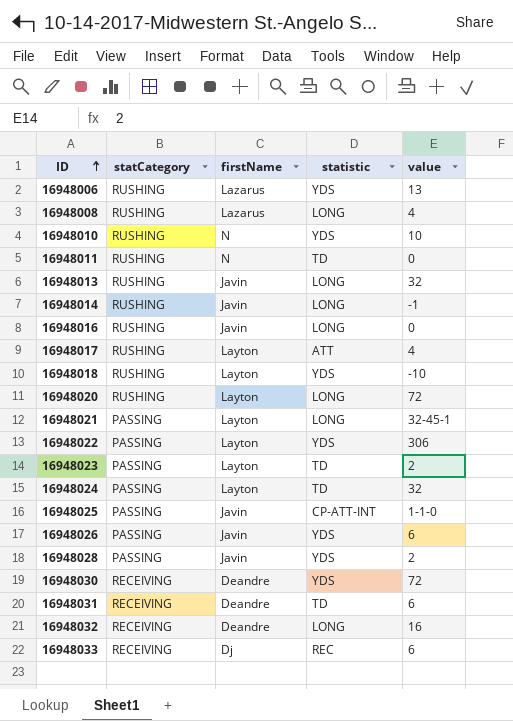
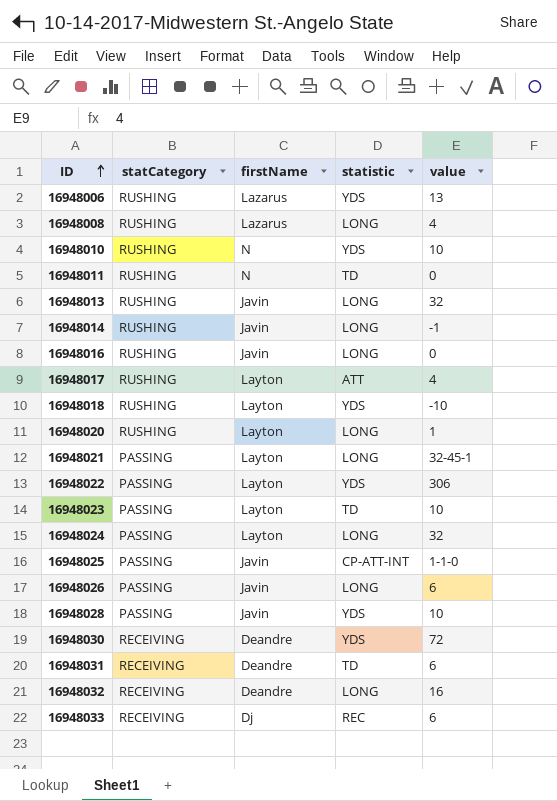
16948020 | value: 72 -> 1
16948023 | value: 2 -> 10
16948024 | statistic: TD -> LONG
16948026 | statistic: YDS -> LONG
16948028 | value: 2 -> 10

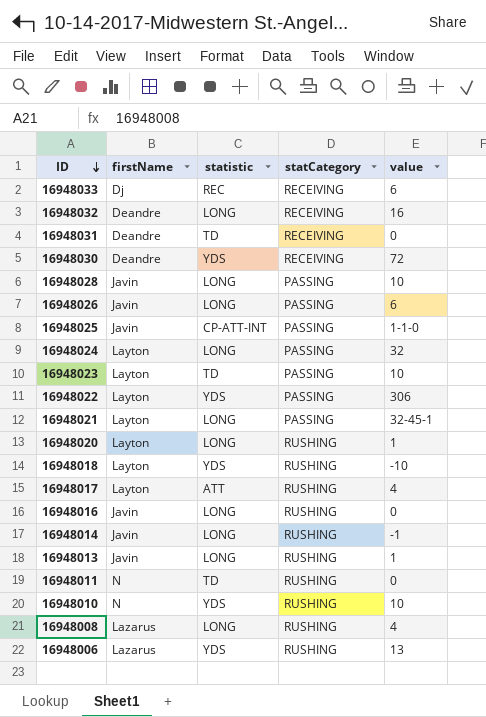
row order: ID ascending -> ID descending
column statCategory | position: 2 -> 4
16948031 | value: 6 -> 0
16948028 | statistic: YDS -> LONG
16948013 | value: 32 -> 1

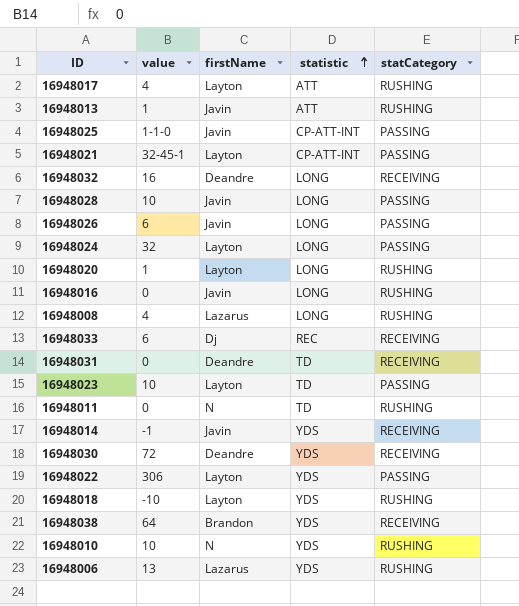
row order: ID descending -> statistic ascending
column value | position: 5 -> 2
16948013 | statistic: LONG -> ATT
16948021 | statistic: LONG -> CP-ATT-INT
16948014 | statistic: LONG -> YDS
16948014 | statCategory: RUSHING -> RECEIVING
row 16948038: none -> 64 | Brandon | YDS | RECEIVING

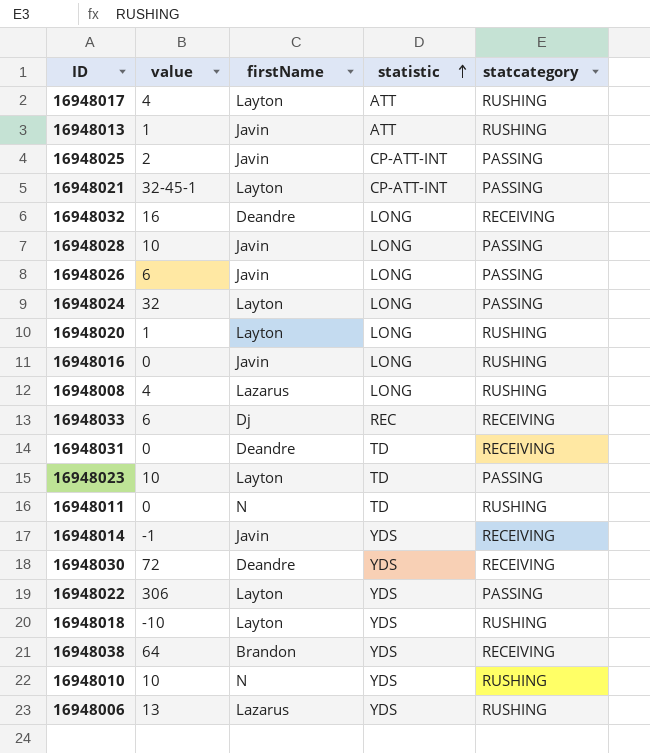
column name: statCategory -> statcategory
16948025 | value: 1-1-0 -> 2

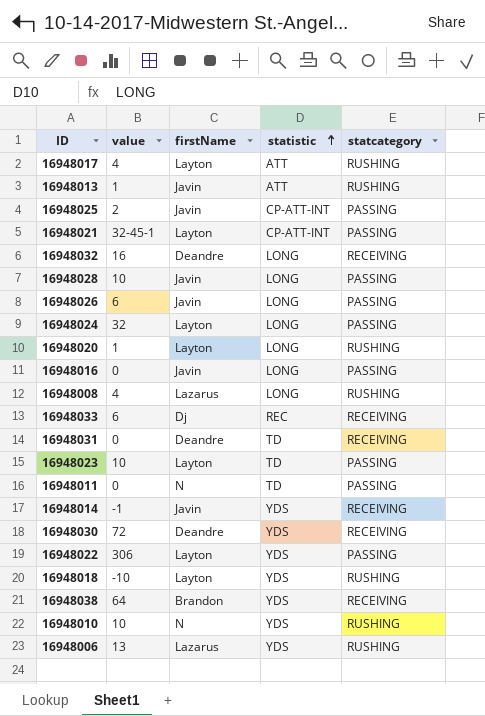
16948016 | statcategory: RUSHING -> PASSING
16948011 | statcategory: RUSHING -> PASSING

